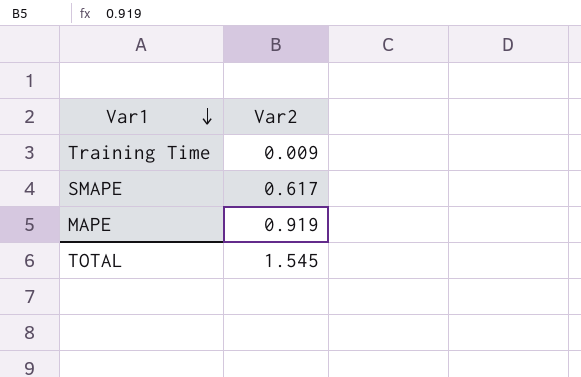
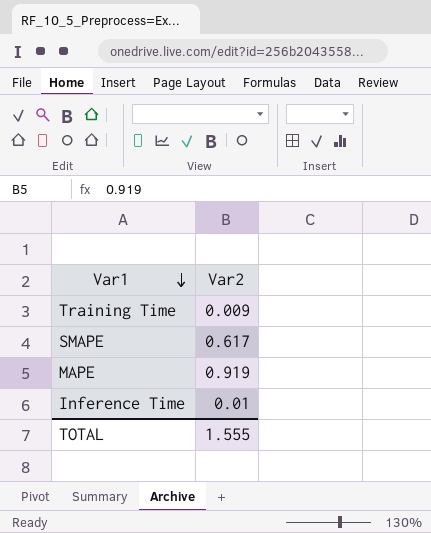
row Inference Time: none -> 0.01
TOTAL | Var2: 1.545 -> 1.555

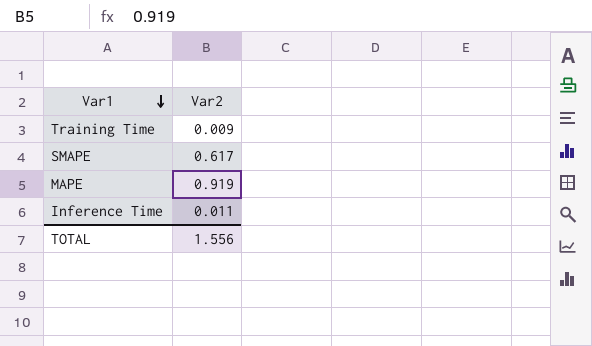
Inference Time | Var2: 0.01 -> 0.011
TOTAL | Var2: 1.555 -> 1.556

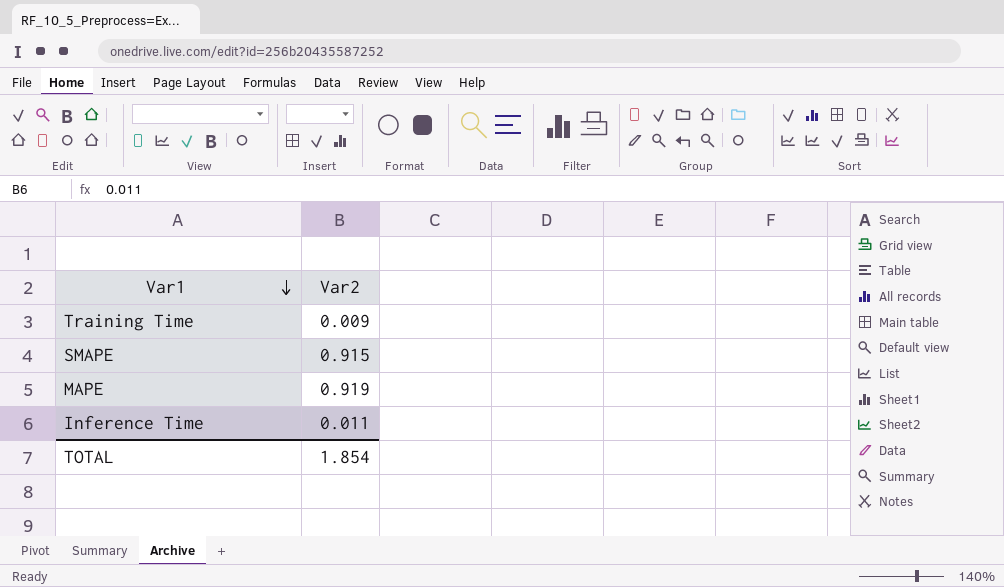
SMAPE | Var2: 0.617 -> 0.915
TOTAL | Var2: 1.556 -> 1.854

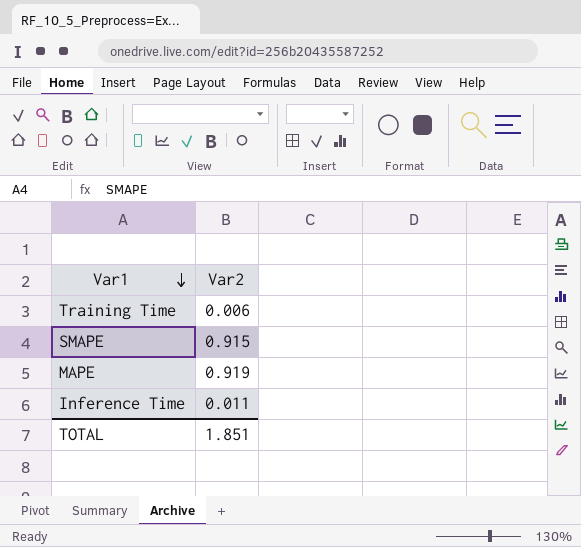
Training Time | Var2: 0.009 -> 0.006
TOTAL | Var2: 1.854 -> 1.851

